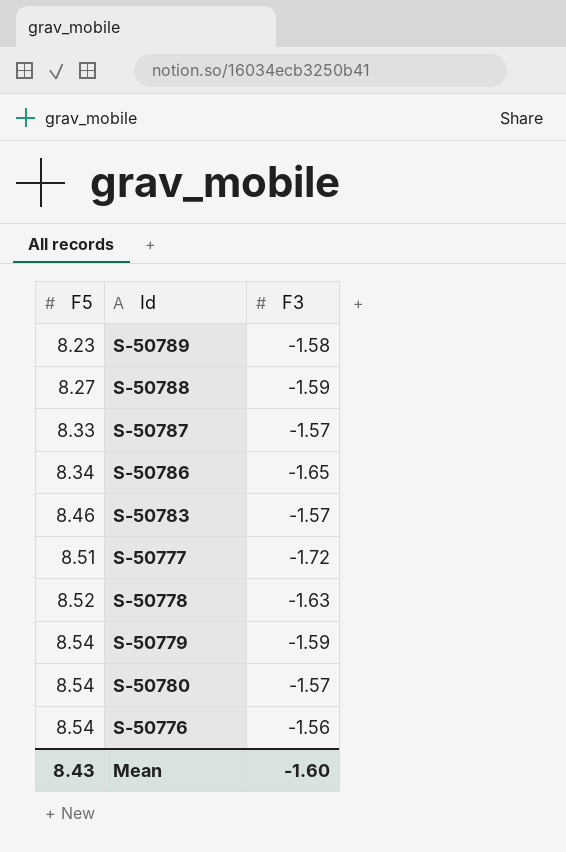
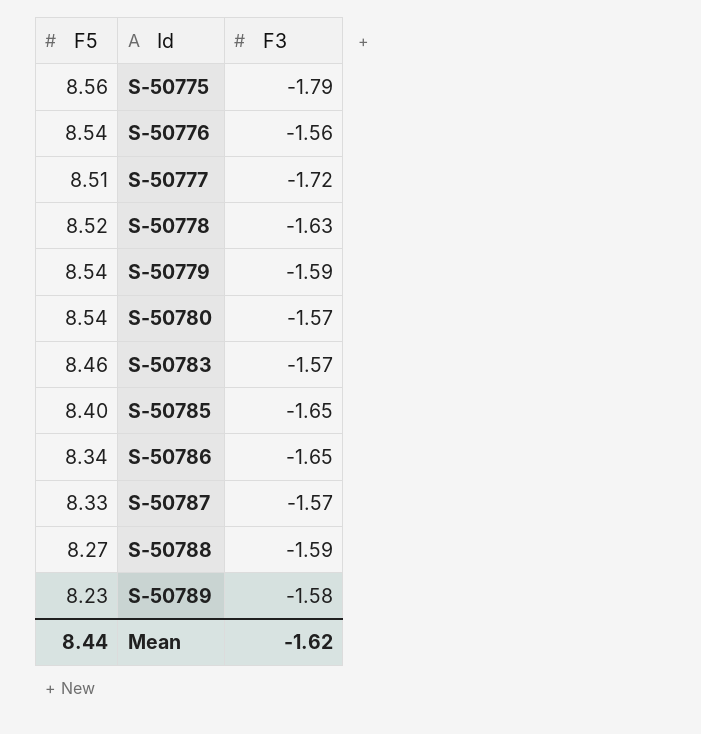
row order: F5 ascending -> Id ascending
row S-50775: none -> 8.56 | -1.79
row S-50785: none -> 8.40 | -1.65
Mean | F5: 8.43 -> 8.44
Mean | F3: -1.60 -> -1.62

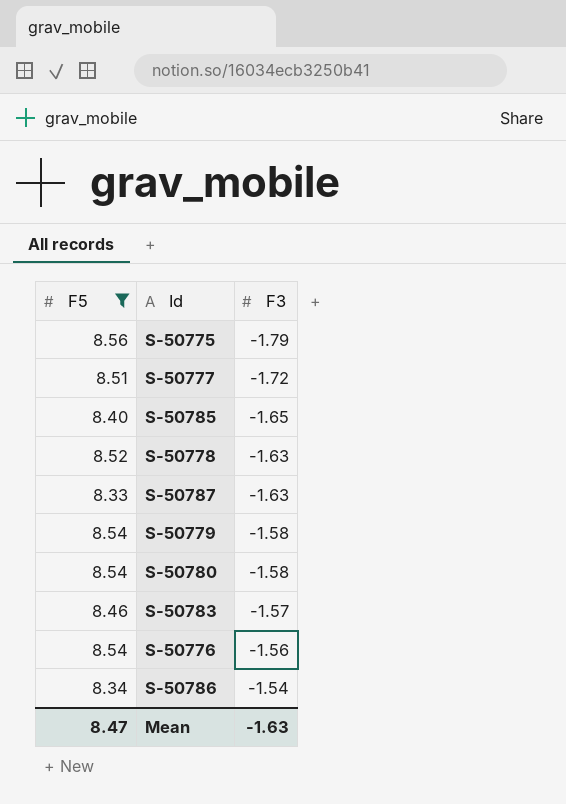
filter: none -> F5 >= 8.33
row order: Id ascending -> F3 ascending
S-50787 | F3: -1.57 -> -1.63
S-50779 | F3: -1.59 -> -1.58
S-50780 | F3: -1.57 -> -1.58
S-50786 | F3: -1.65 -> -1.54
Mean | F5: 8.44 -> 8.47
Mean | F3: -1.62 -> -1.63

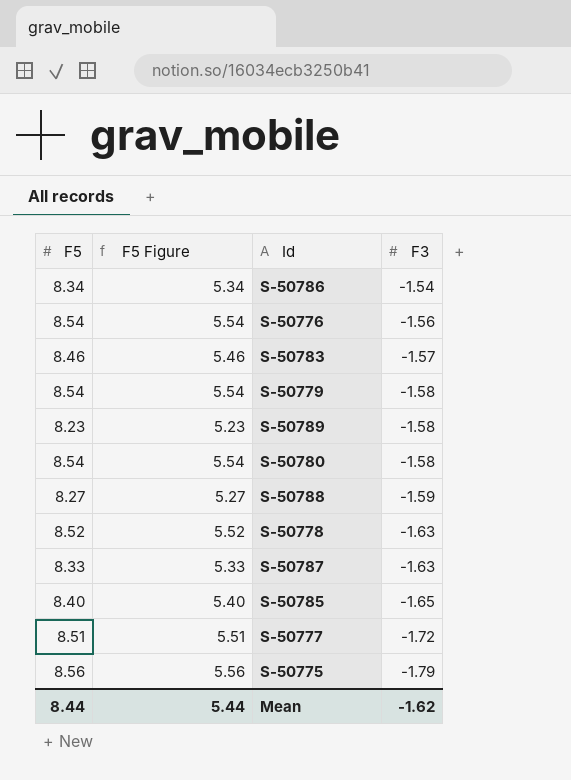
filter: F5 >= 8.33 -> none
row order: F3 ascending -> F3 descending
column F5 Figure | formula: none -> [F5] - 3
Mean | F5: 8.47 -> 8.44
Mean | F3: -1.63 -> -1.62

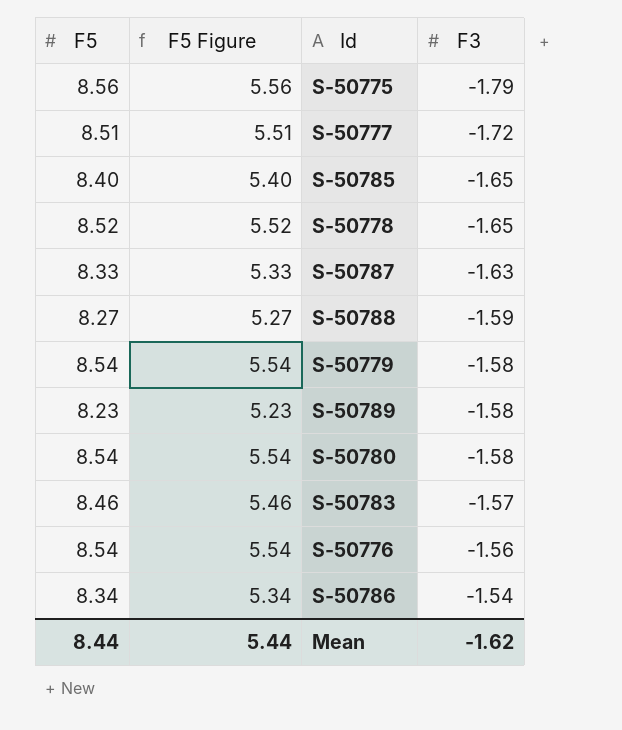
row order: F3 descending -> F3 ascending
S-50778 | F3: -1.63 -> -1.65

